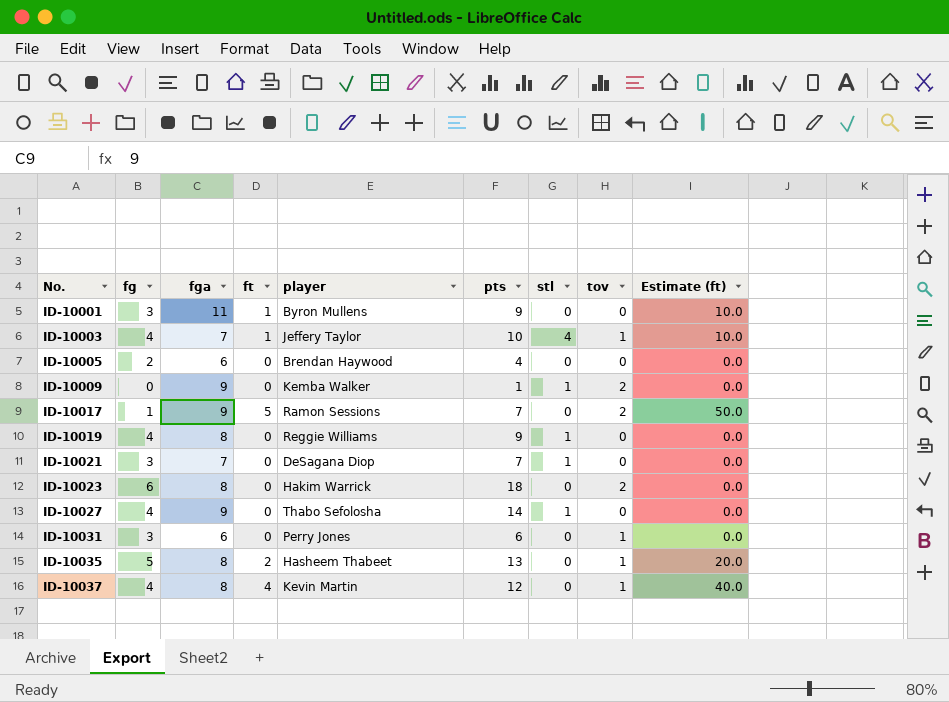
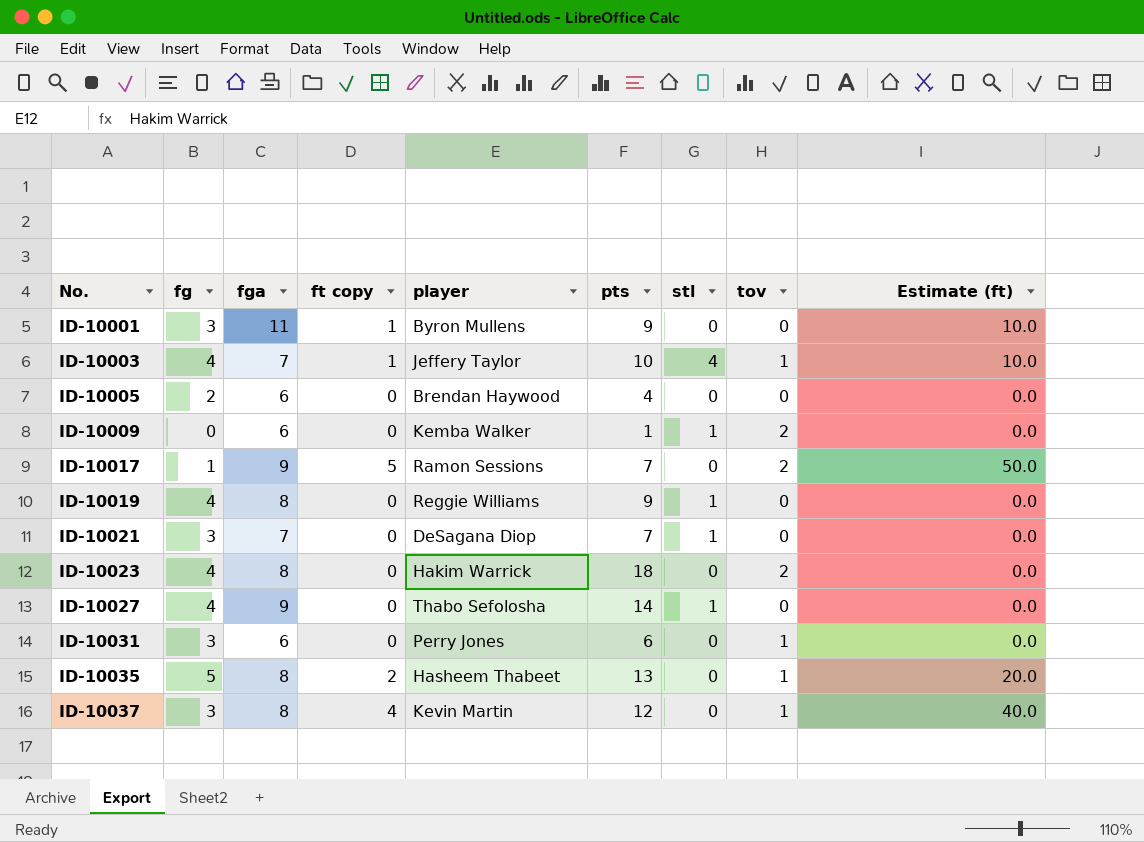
column name: ft -> ft copy
ID-10009 | fga: 9 -> 6
ID-10023 | fg: 6 -> 4
ID-10037 | fg: 4 -> 3

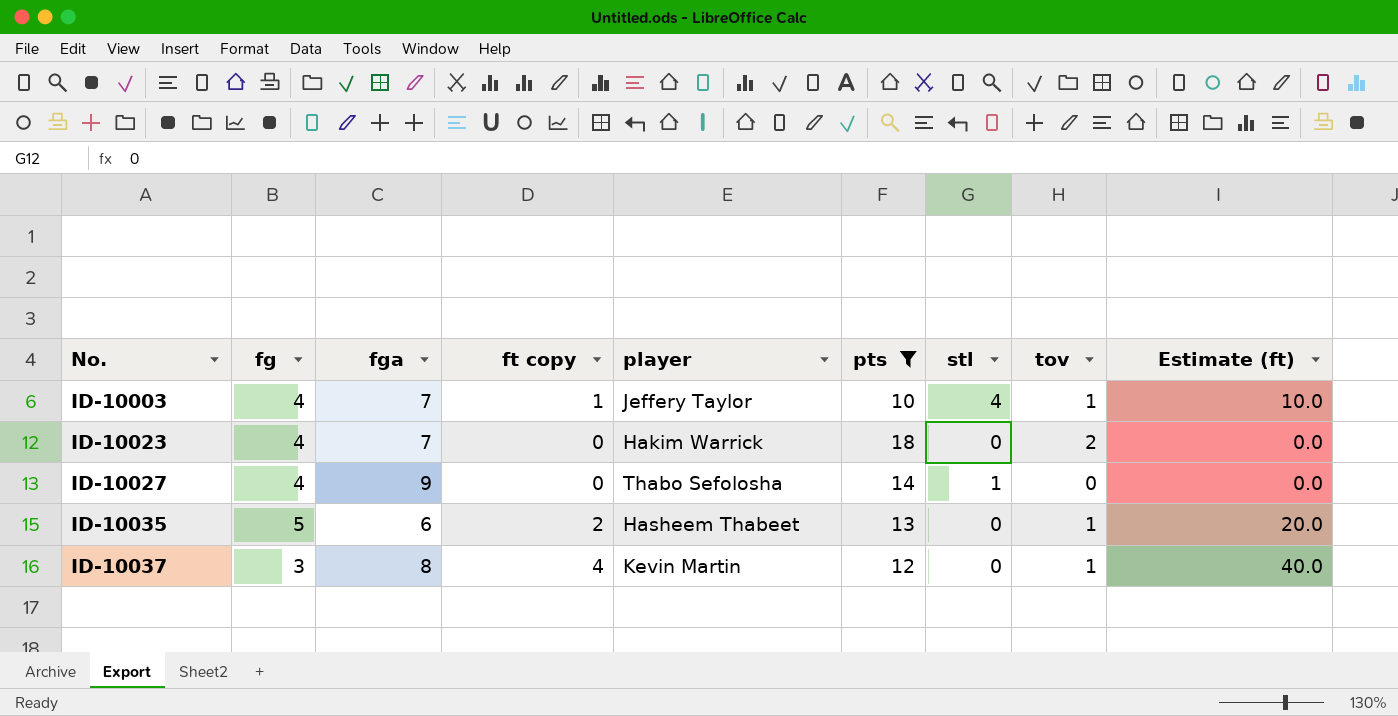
filter: none -> pts >= 10
ID-10023 | fga: 8 -> 7
ID-10035 | fga: 8 -> 6

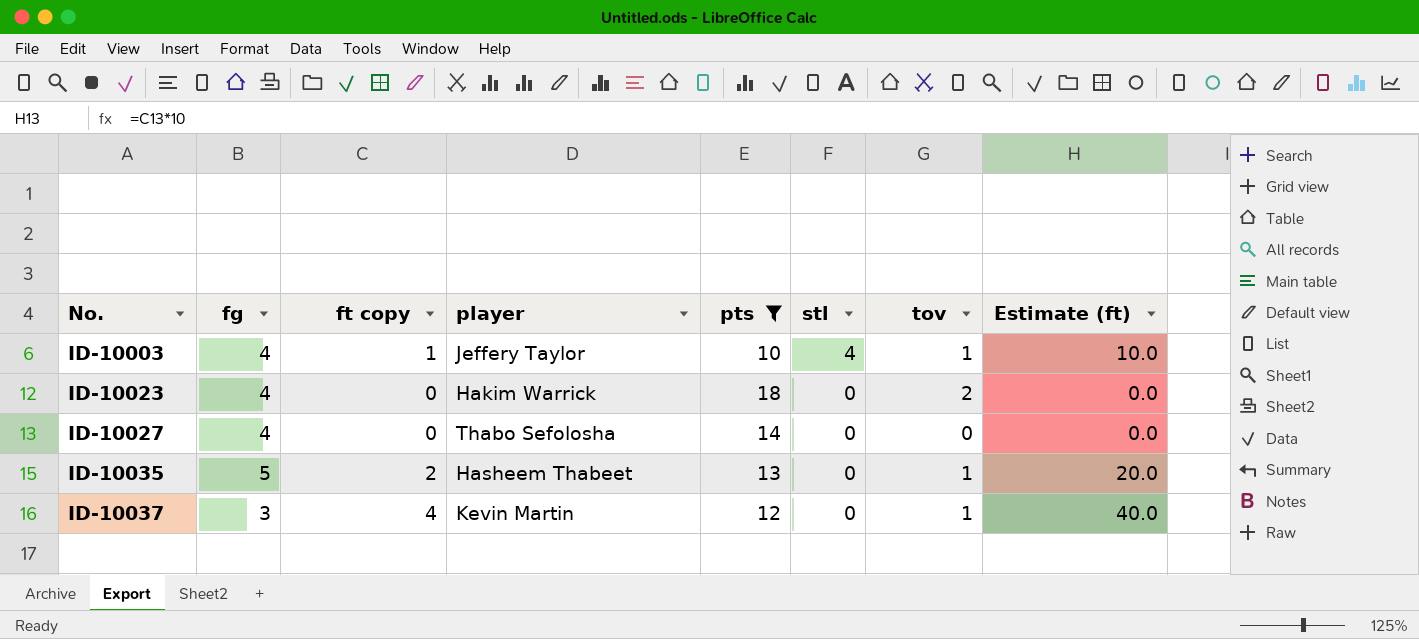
column fga | position: 3 -> none
ID-10027 | stl: 1 -> 0

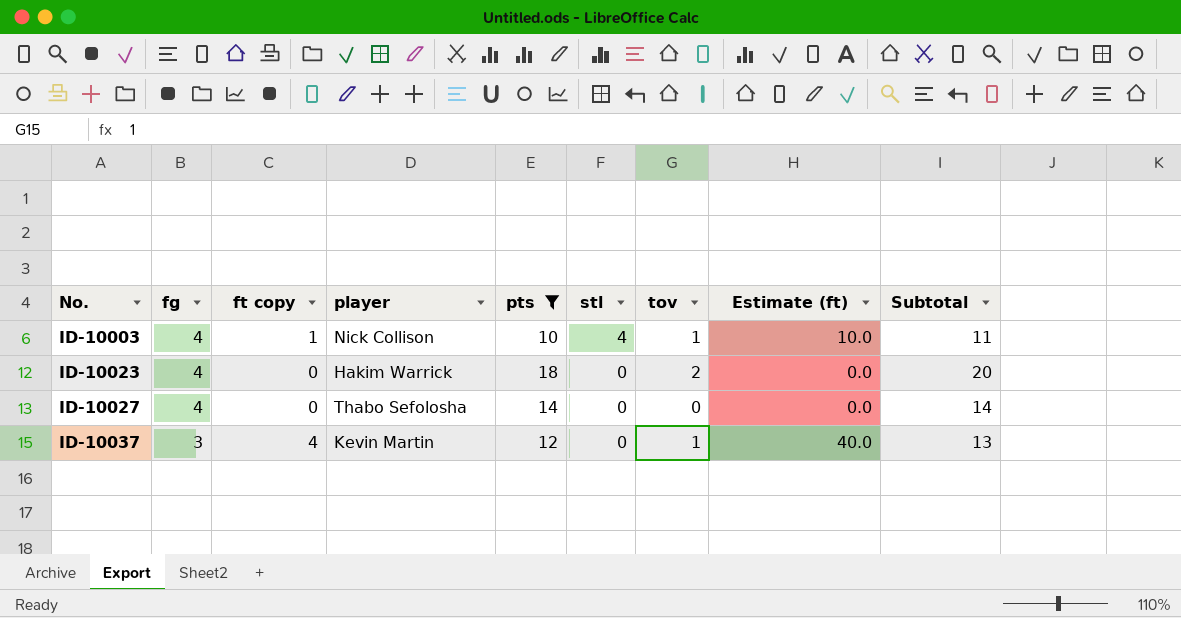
column Subtotal | formula: none -> [pts] + [tov]
row ID-10035: 5 | 2 | Hasheem Thabeet | 13 | 0 | 1 | 20.0 -> none
ID-10003 | player: Jeffery Taylor -> Nick Collison

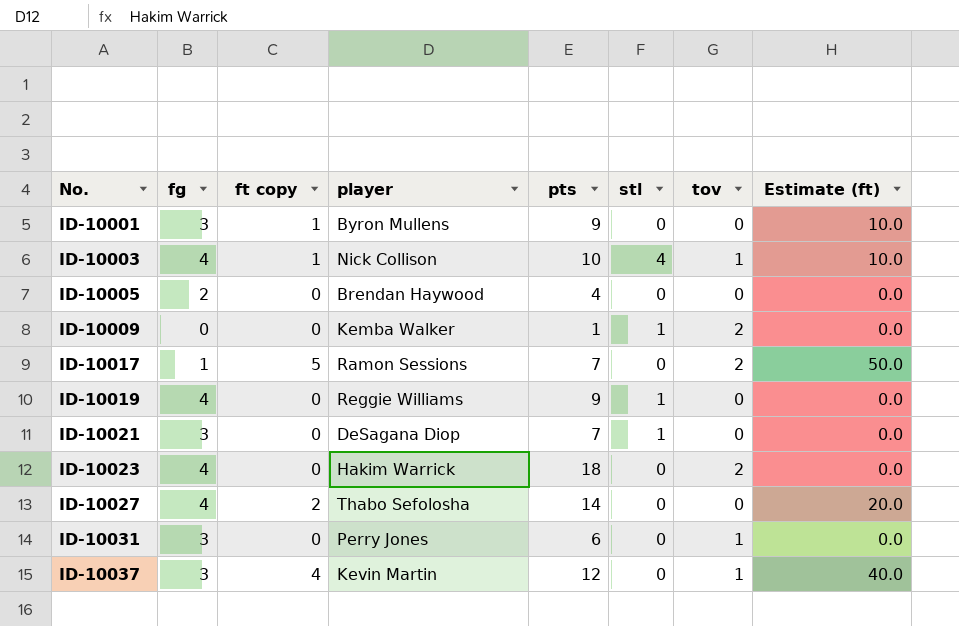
filter: pts >= 10 -> none
column Subtotal | formula: [pts] + [tov] -> none
ID-10027 | ft copy: 0 -> 2
ID-10027 | Estimate (ft): 0.0 -> 20.0

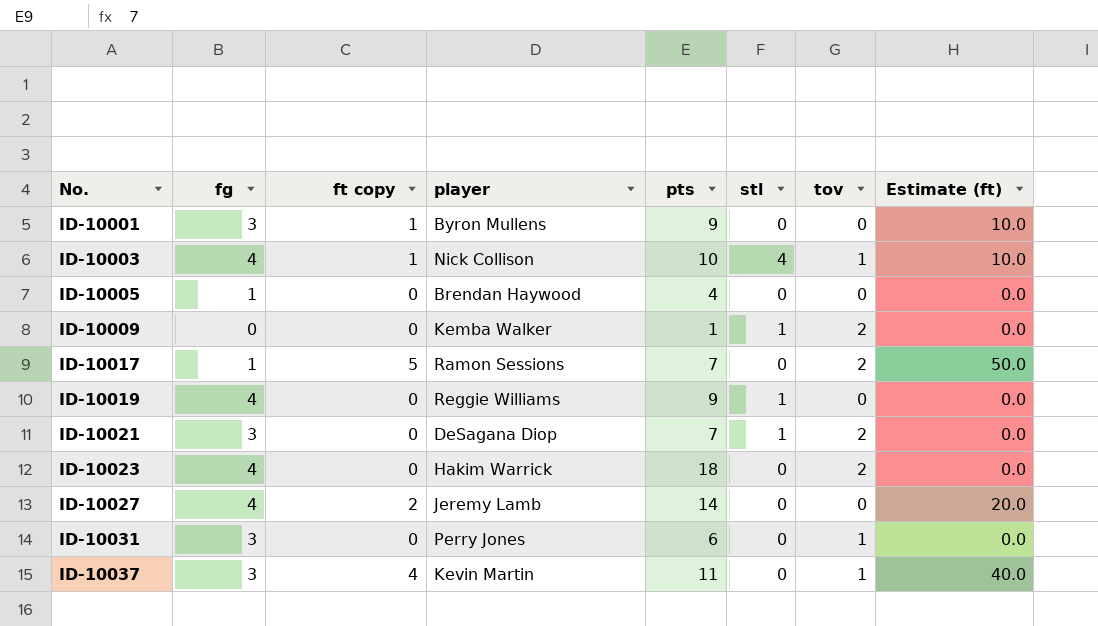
ID-10005 | fg: 2 -> 1
ID-10021 | tov: 0 -> 2
ID-10027 | player: Thabo Sefolosha -> Jeremy Lamb
ID-10037 | pts: 12 -> 11

